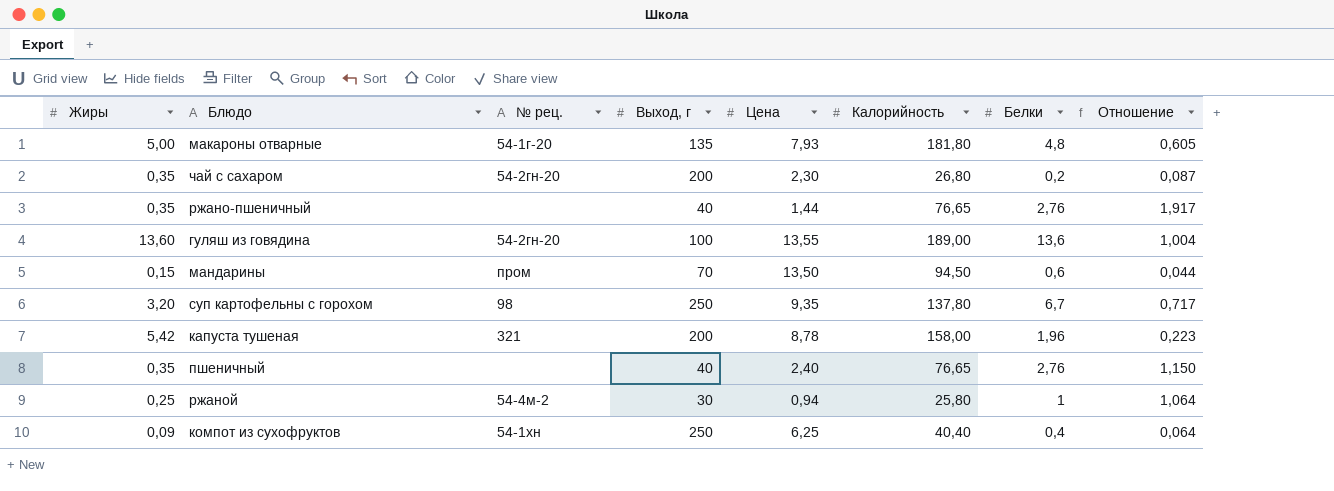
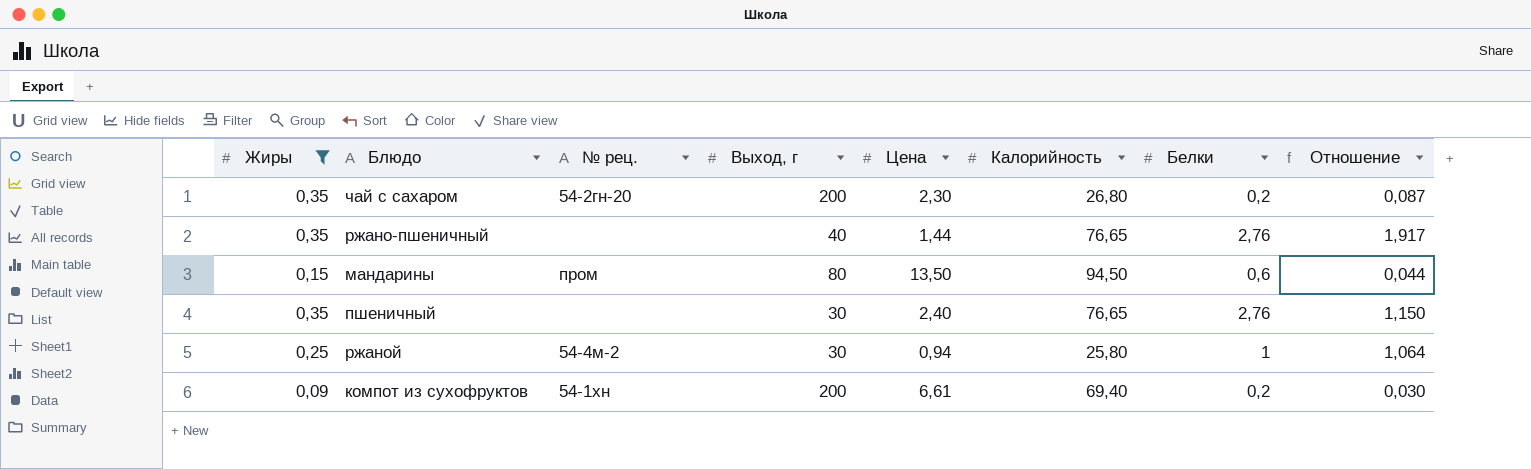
filter: none -> Жиры <= 0,35
мандарины | Выход, г: 70 -> 80
пшеничный | Выход, г: 40 -> 30
компот из сухофруктов | Выход, г: 250 -> 200
компот из сухофруктов | Цена: 6,25 -> 6,61
компот из сухофруктов | Калорийность: 40,40 -> 69,40
компот из сухофруктов | Белки: 0,4 -> 0,2
компот из сухофруктов | Отношение: 0,064 -> 0,030

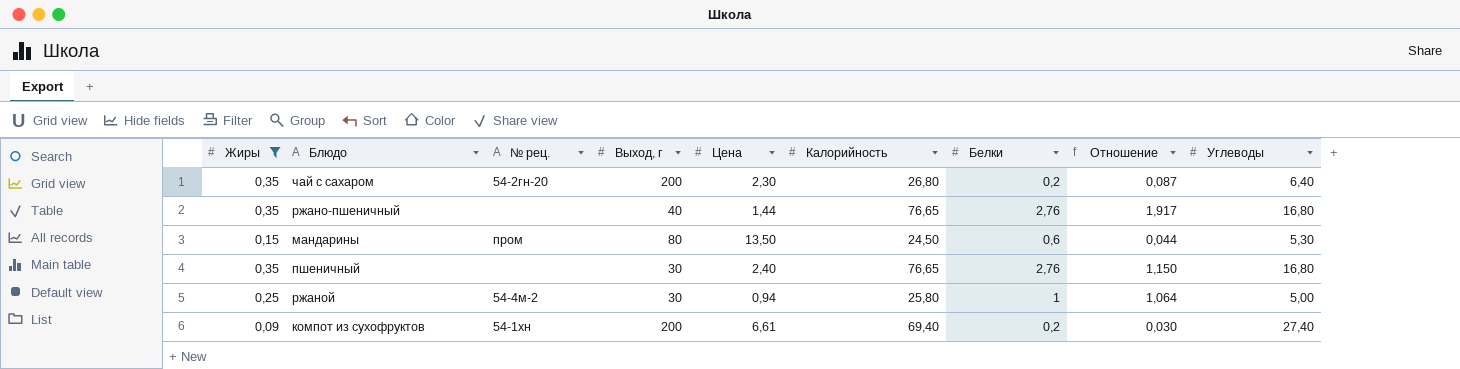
column Углеводы | position: none -> 9
мандарины | Калорийность: 94,50 -> 24,50

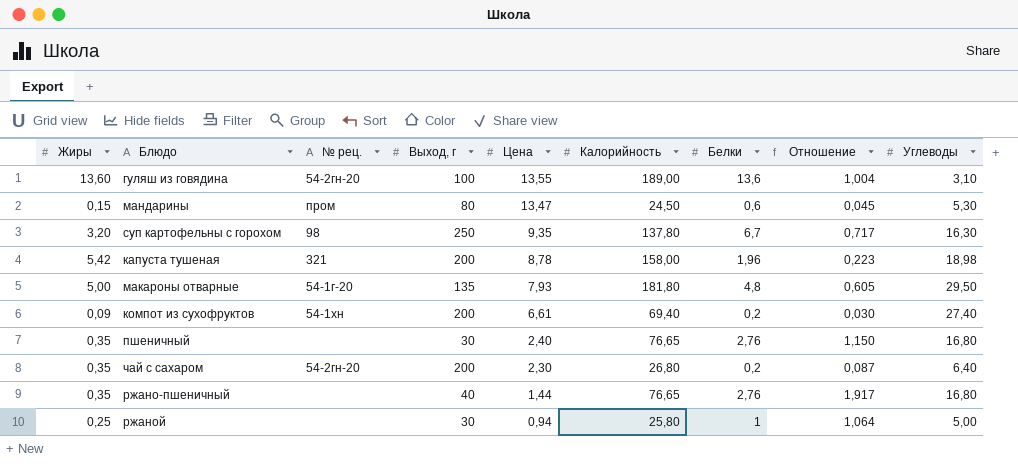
filter: Жиры <= 0,35 -> none
row order: none -> Цена descending
мандарины | Цена: 13,50 -> 13,47
мандарины | Отношение: 0,044 -> 0,045
ржаной | № рец.: 54-4м-2 -> none

